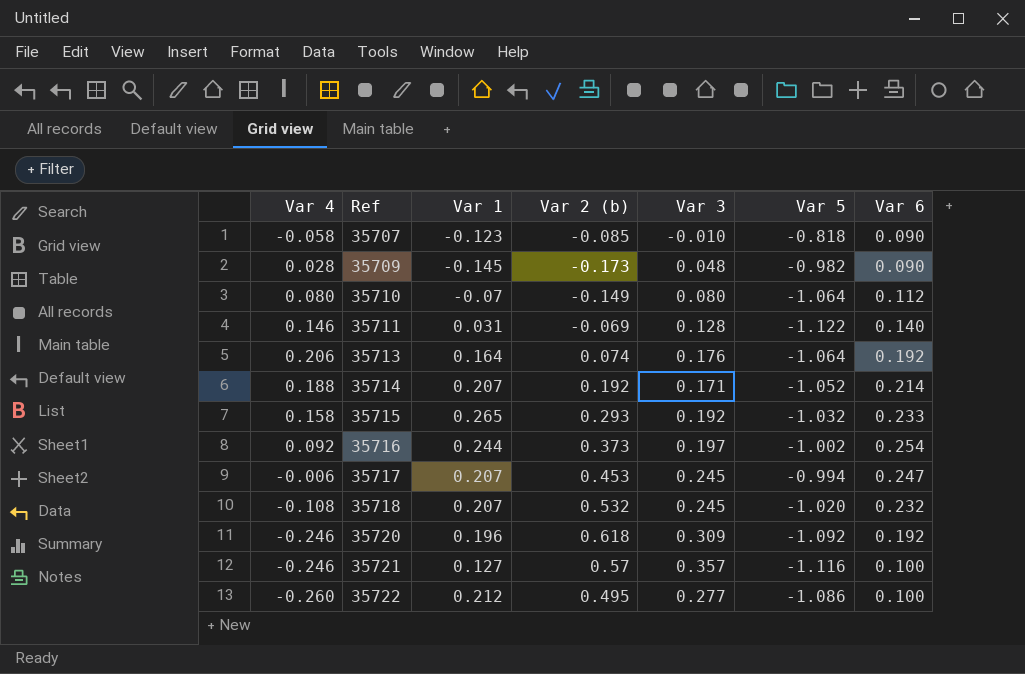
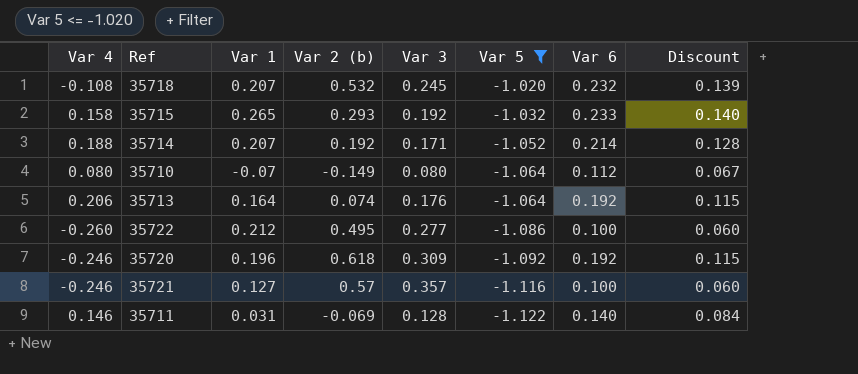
filter: none -> Var 5 <= -1.020
row order: Ref ascending -> Var 5 descending
column Discount | formula: none -> [Var 6] * 0.6

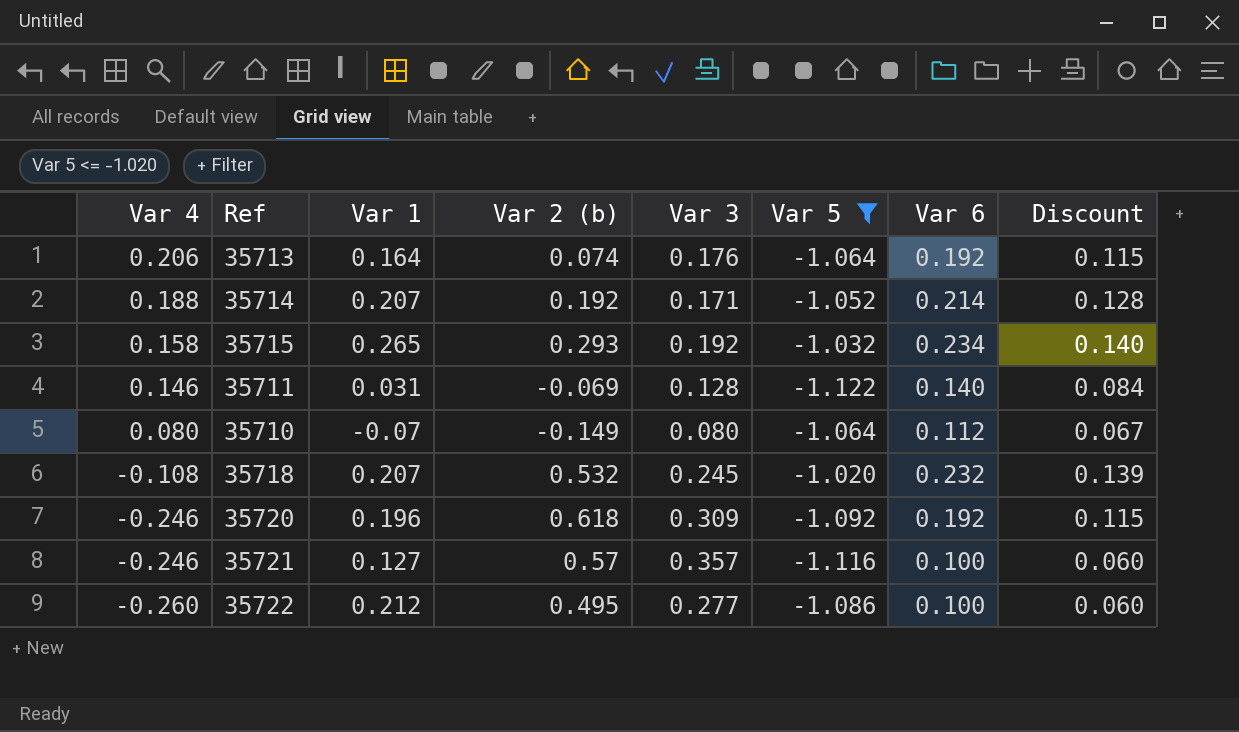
row order: Var 5 descending -> Var 4 descending
35715 | Var 6: 0.233 -> 0.234

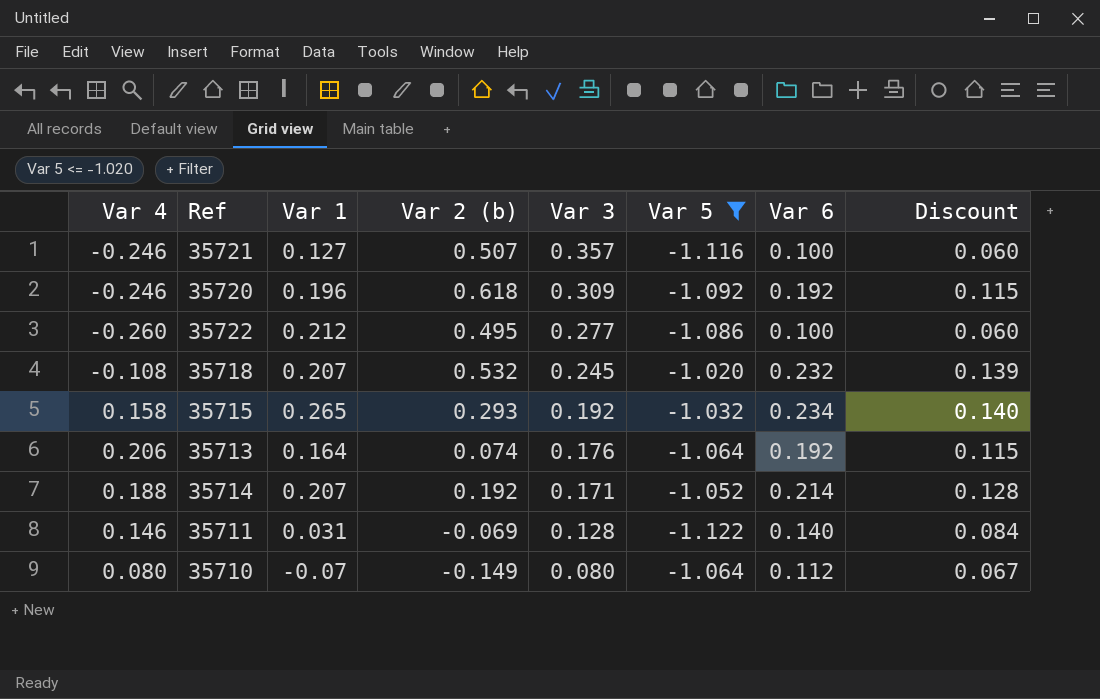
row order: Var 4 descending -> Var 3 descending
35721 | Var 2 (b): 0.57 -> 0.507

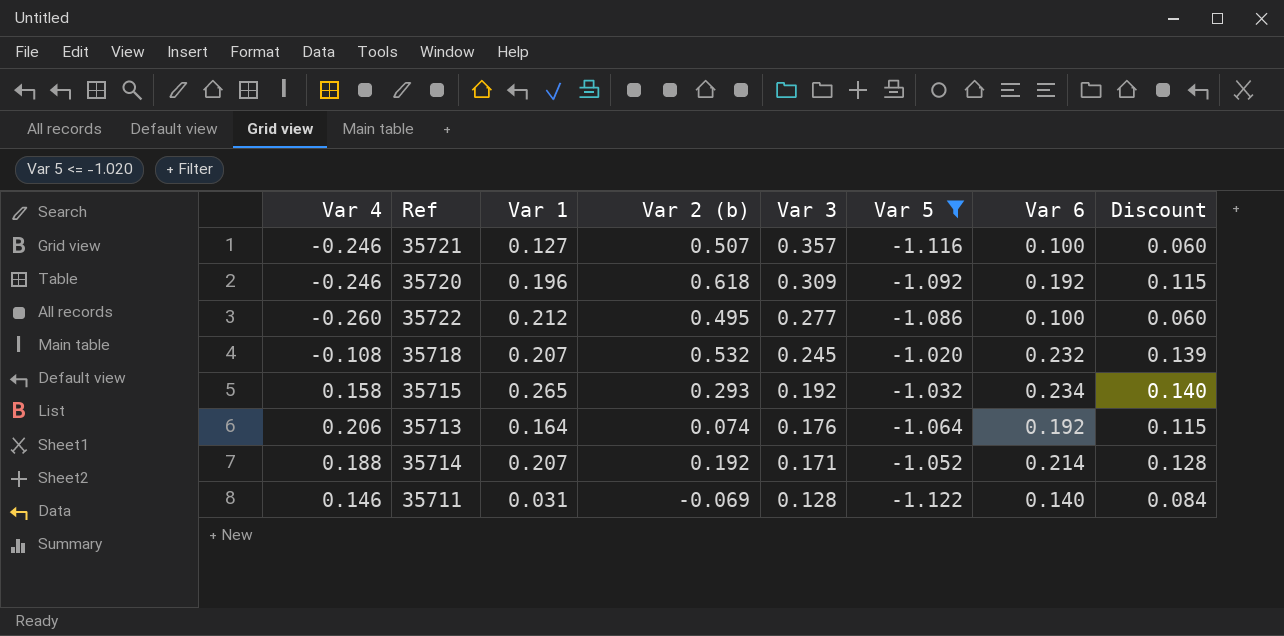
row 35710: 0.080 | -0.07 | -0.149 | 0.080 | -1.064 | 0.112 | 0.067 -> none

